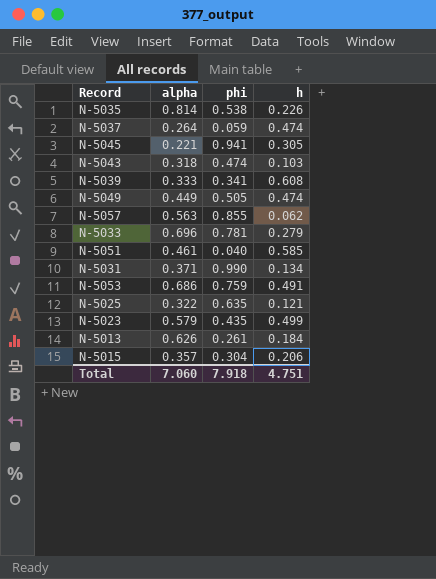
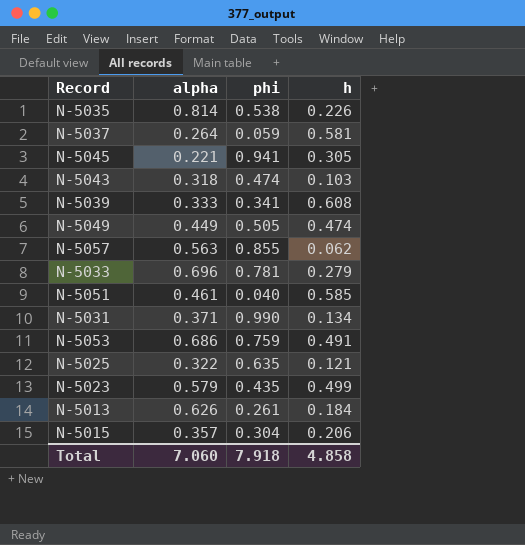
N-5037 | h: 0.474 -> 0.581
Total | h: 4.751 -> 4.858

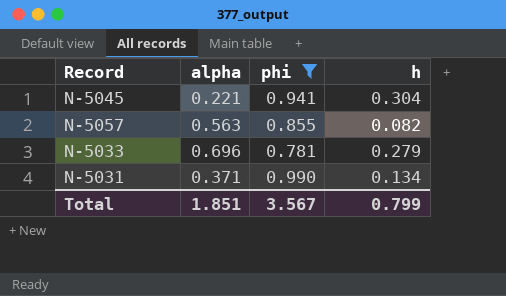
filter: none -> phi >= 0.781
N-5045 | h: 0.305 -> 0.304
N-5057 | h: 0.062 -> 0.082
Total | alpha: 7.060 -> 1.851
Total | phi: 7.918 -> 3.567
Total | h: 4.858 -> 0.799

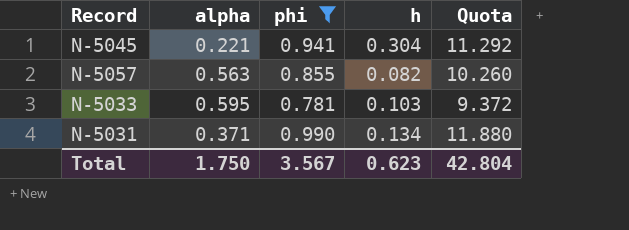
column Quota | formula: none -> [phi] * 12
N-5033 | alpha: 0.696 -> 0.595
N-5033 | h: 0.279 -> 0.103
Total | alpha: 1.851 -> 1.750
Total | h: 0.799 -> 0.623

